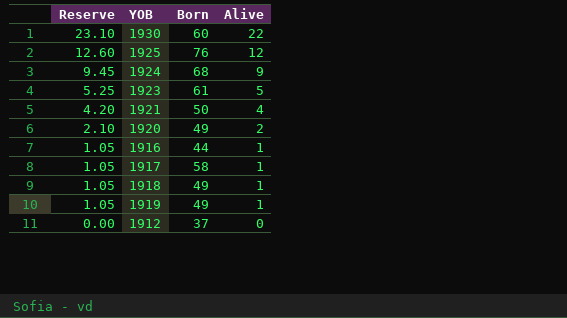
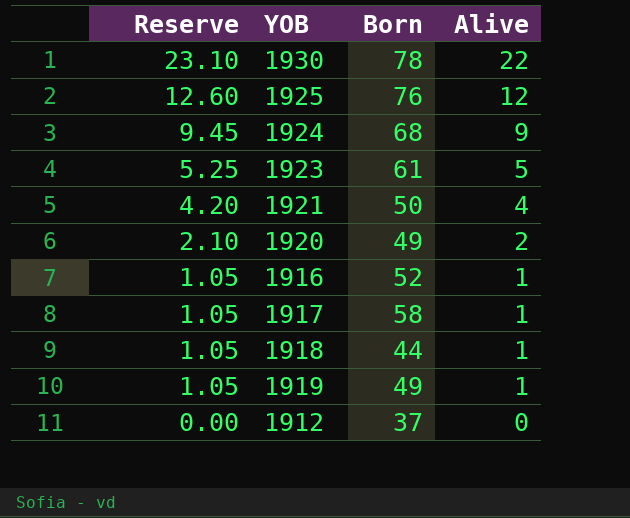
1930 | Born: 60 -> 78
1916 | Born: 44 -> 52
1918 | Born: 49 -> 44

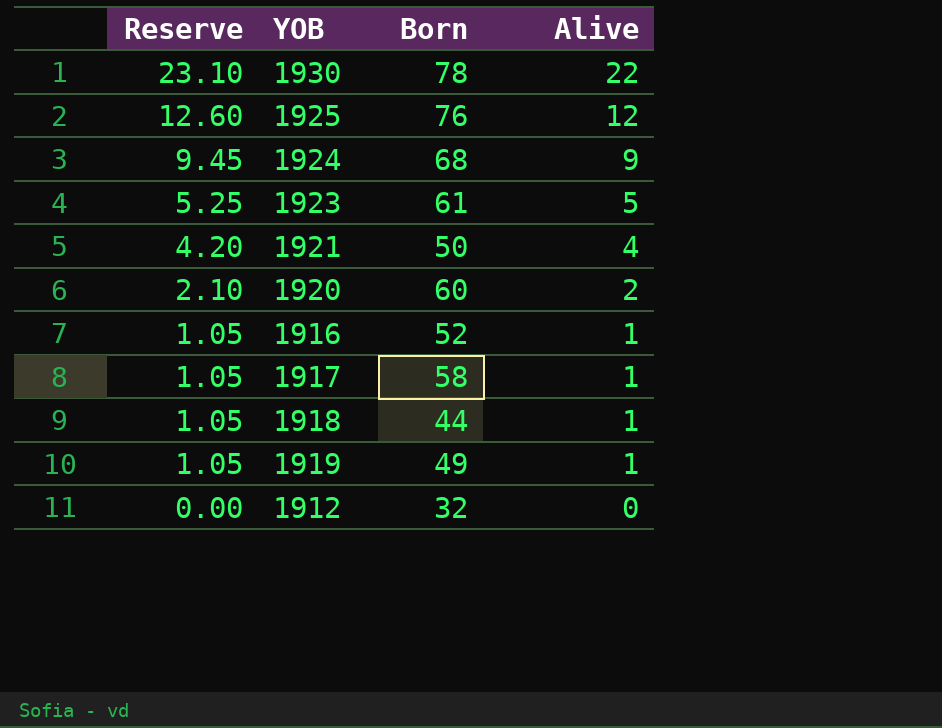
1920 | Born: 49 -> 60
1912 | Born: 37 -> 32

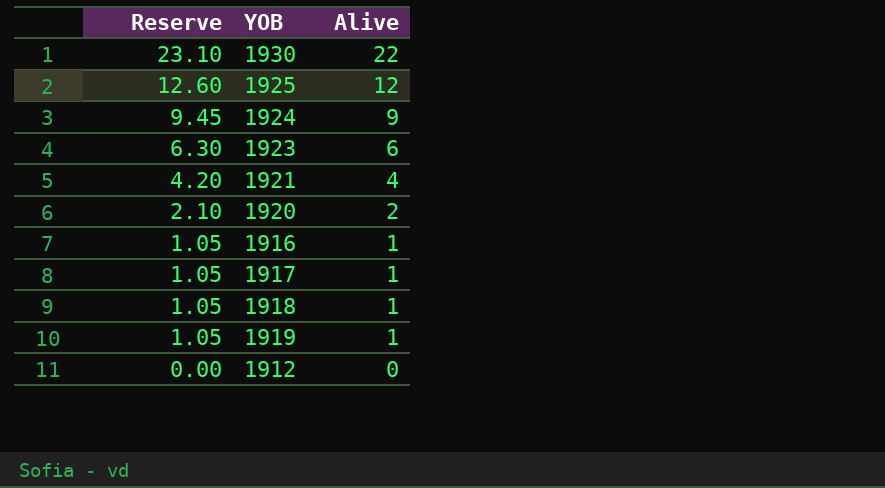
column Born | position: 3 -> none
1923 | Reserve: 5.25 -> 6.30
1923 | Alive: 5 -> 6

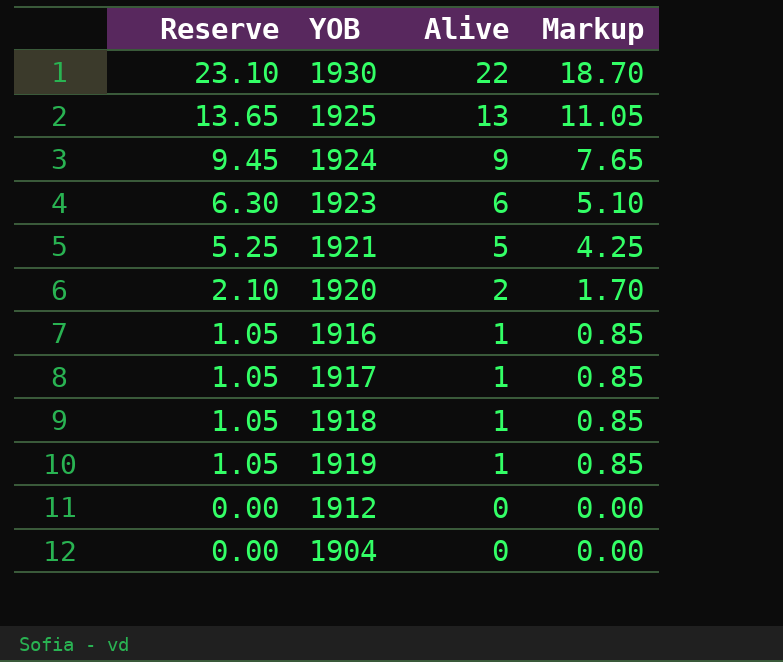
column Markup | formula: none -> [Alive] * 0.85
1925 | Reserve: 12.60 -> 13.65
1925 | Alive: 12 -> 13
1921 | Reserve: 4.20 -> 5.25
1921 | Alive: 4 -> 5
row 1904: none -> 0.00 | 0 | 0.00

